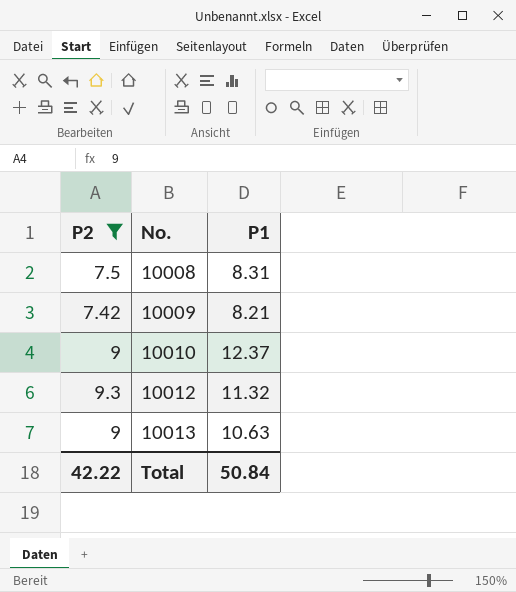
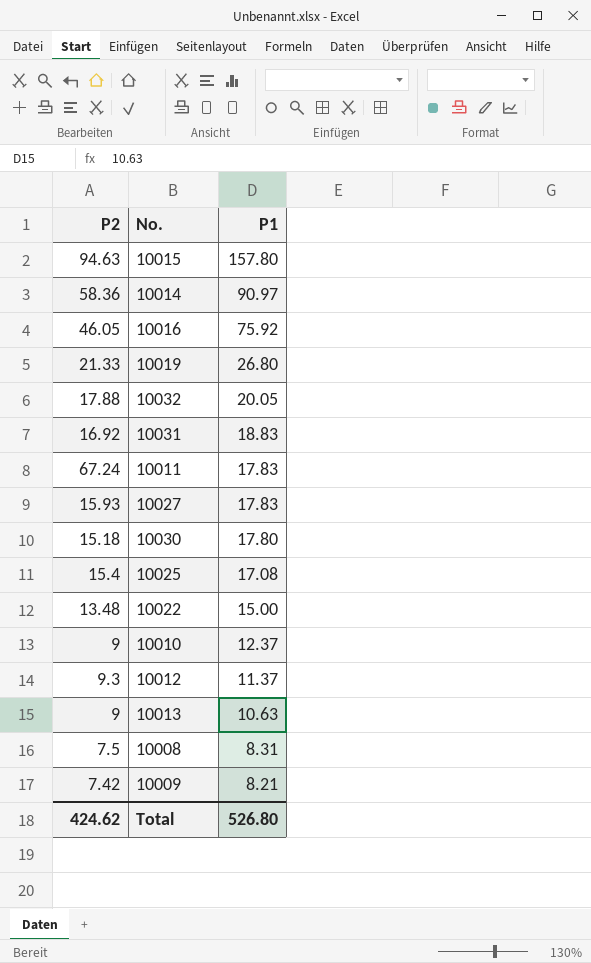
filter: P2 <= 9.3 -> none
row order: No. ascending -> P1 descending
10012 | P1: 11.32 -> 11.37
Total | P2: 42.22 -> 424.62
Total | P1: 50.84 -> 526.80

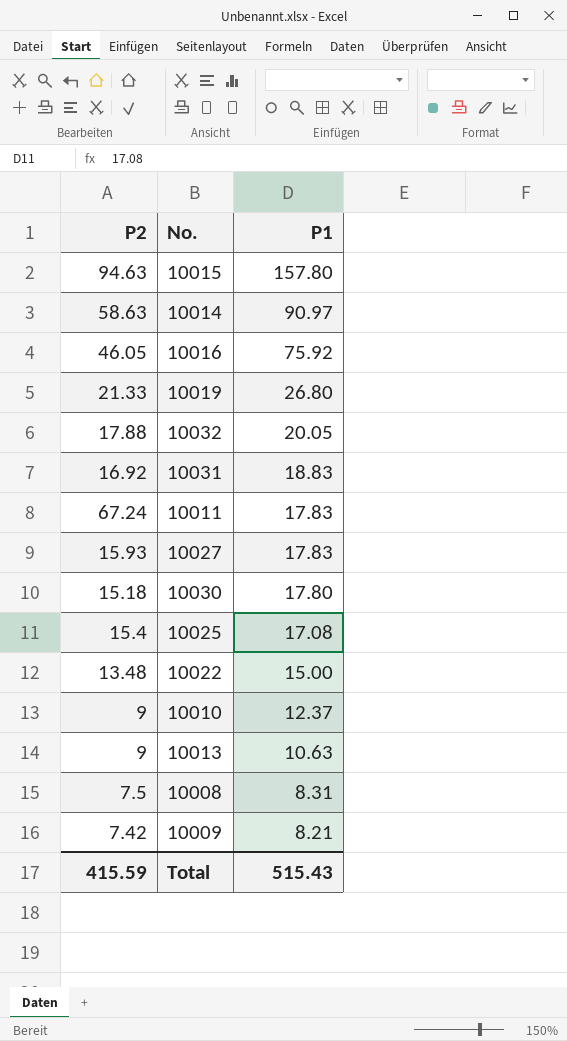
row 10012: 9.3 | 11.37 -> none
10014 | P2: 58.36 -> 58.63
Total | P2: 424.62 -> 415.59
Total | P1: 526.80 -> 515.43

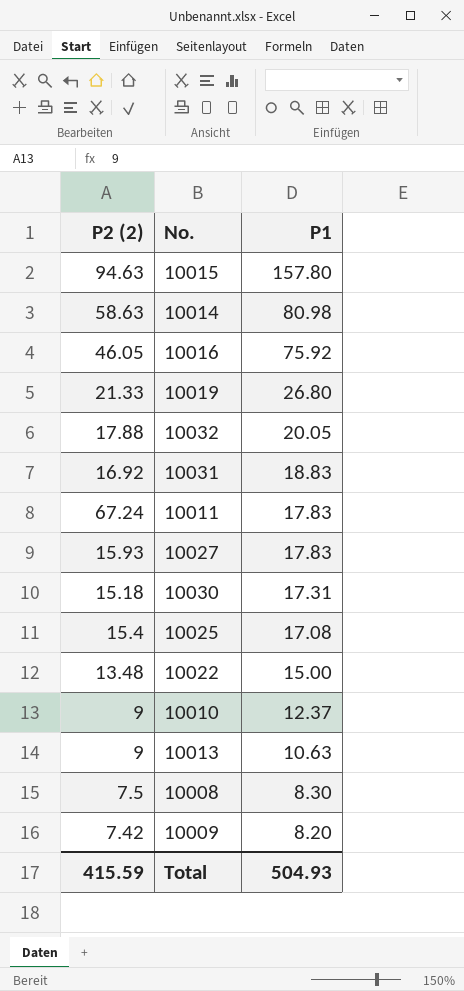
column name: P2 -> P2 (2)
10014 | P1: 90.97 -> 80.98
10030 | P1: 17.80 -> 17.31
10008 | P1: 8.31 -> 8.30
10009 | P1: 8.21 -> 8.20
Total | P1: 515.43 -> 504.93

